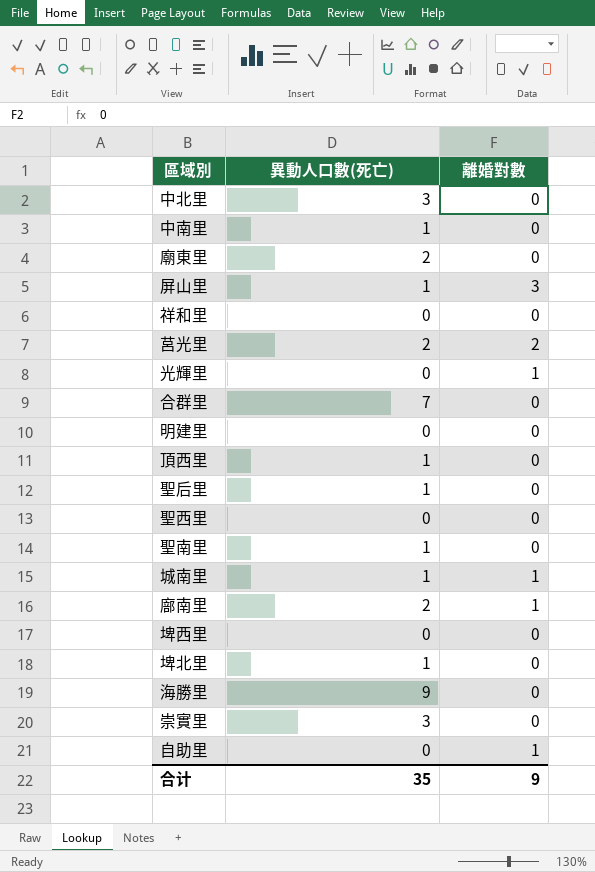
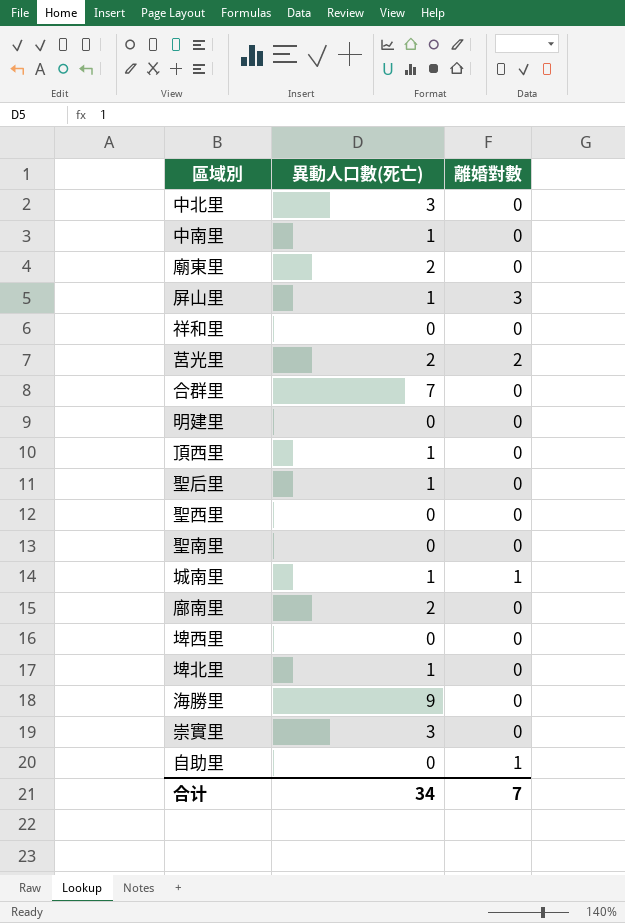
row 光輝里: 0 | 1 -> none
聖南里 | 異動人口數(死亡): 1 -> 0
廍南里 | 離婚對數: 1 -> 0
合计 | 異動人口數(死亡): 35 -> 34
合计 | 離婚對數: 9 -> 7

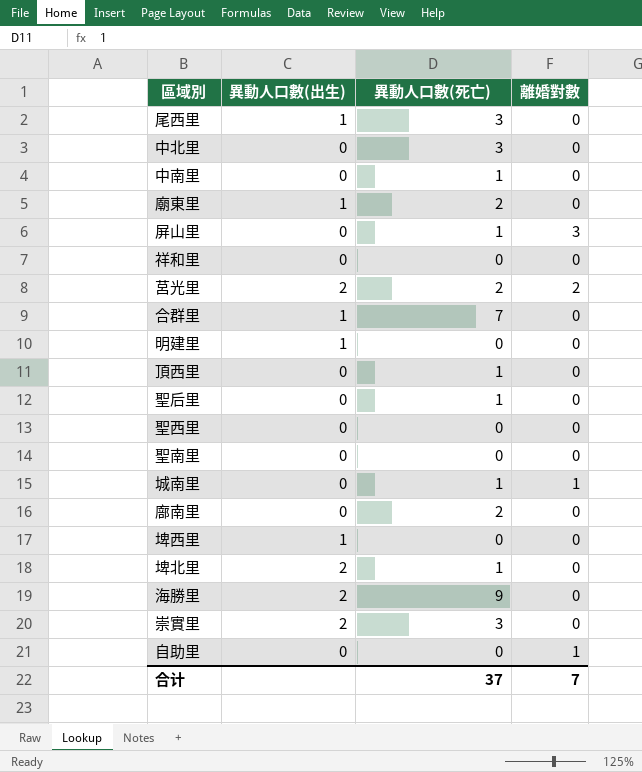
column 異動人口數(出生) | position: none -> 2
row 尾西里: none -> 1 | 3 | 0
合计 | 異動人口數(死亡): 34 -> 37

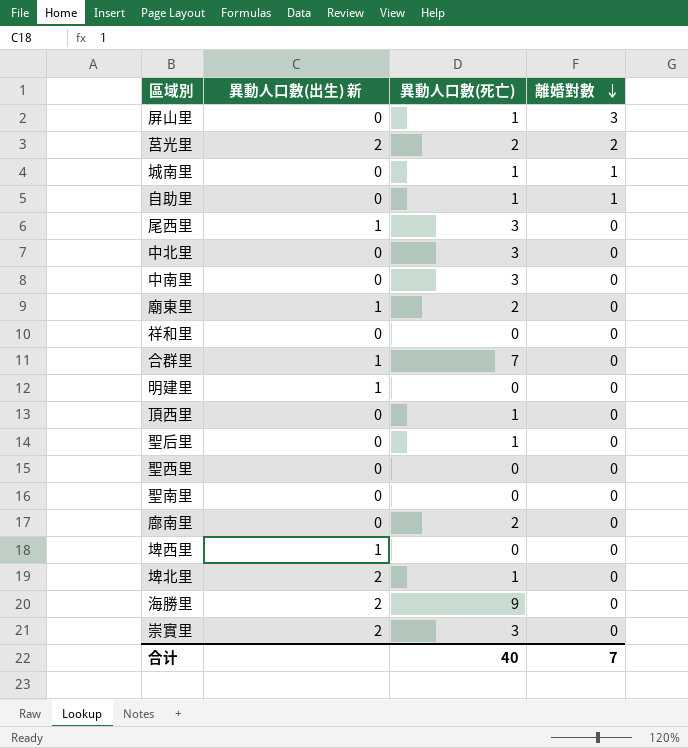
row order: none -> 離婚對數 descending
column name: 異動人口數(出生) -> 異動人口數(出生) 新
自助里 | 異動人口數(死亡): 0 -> 1
中南里 | 異動人口數(死亡): 1 -> 3
合计 | 異動人口數(死亡): 37 -> 40

